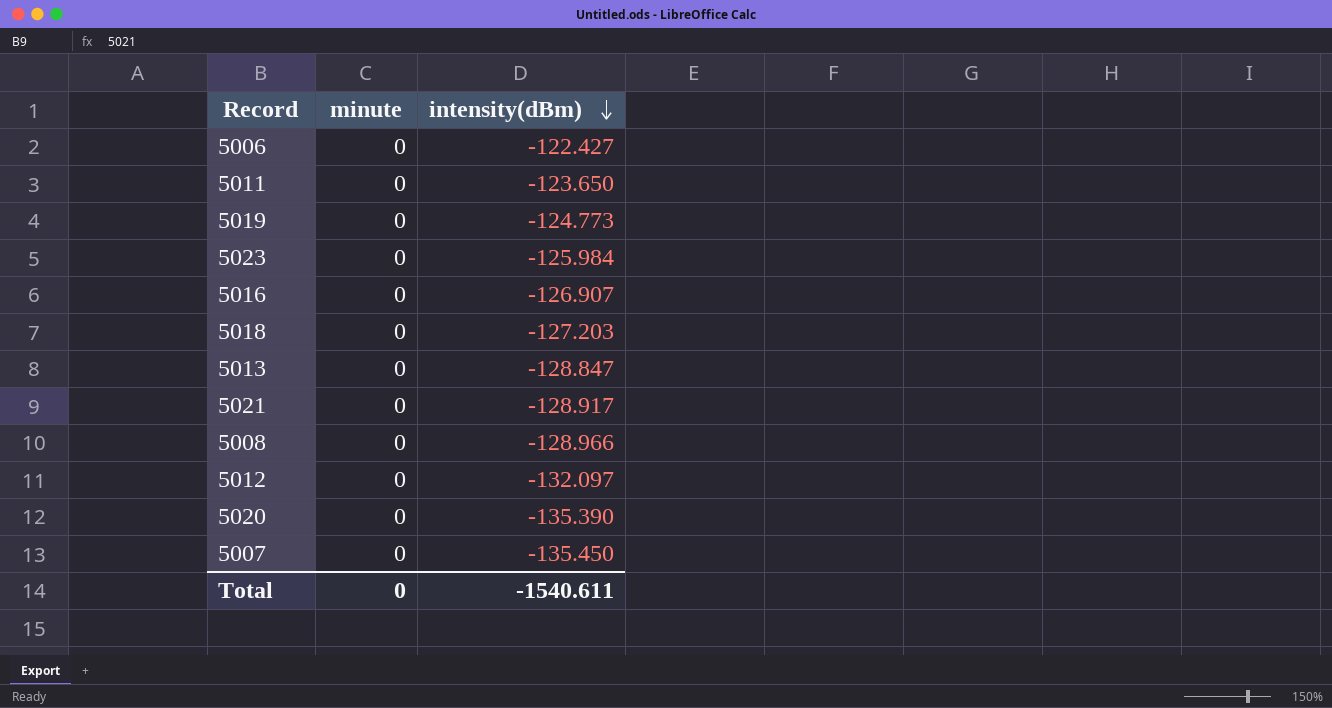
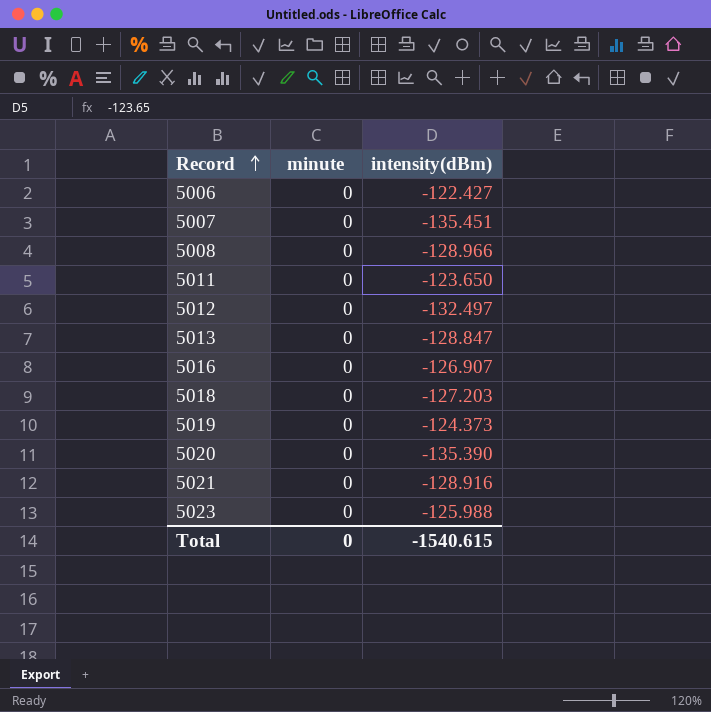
row order: intensity(dBm) descending -> Record ascending
5007 | intensity(dBm): -135.450 -> -135.451
5012 | intensity(dBm): -132.097 -> -132.497
5019 | intensity(dBm): -124.773 -> -124.373
5021 | intensity(dBm): -128.917 -> -128.916
5023 | intensity(dBm): -125.984 -> -125.988
Total | intensity(dBm): -1540.611 -> -1540.615

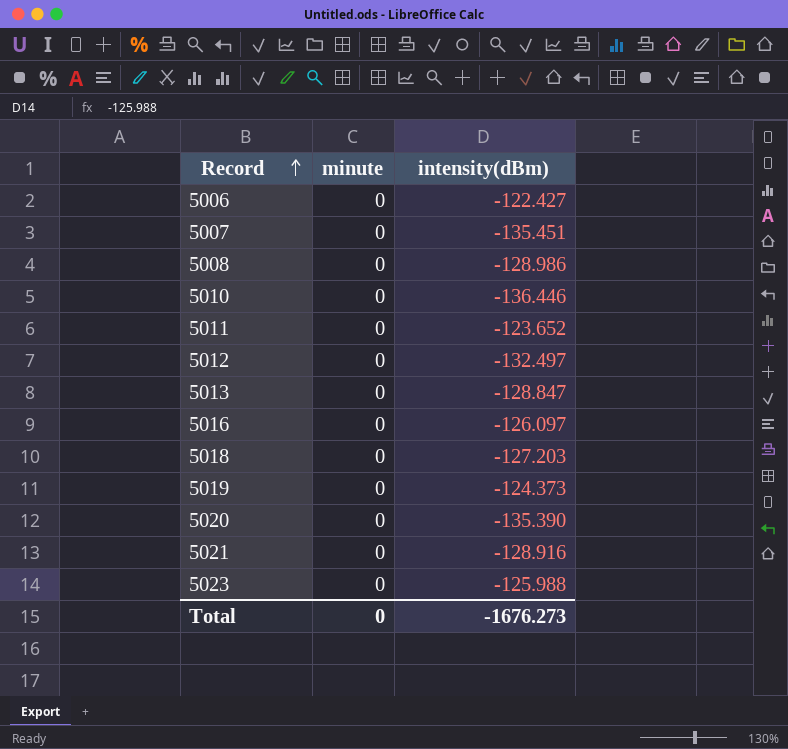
5008 | intensity(dBm): -128.966 -> -128.986
row 5010: none -> 0 | -136.446
5011 | intensity(dBm): -123.650 -> -123.652
5016 | intensity(dBm): -126.907 -> -126.097
Total | intensity(dBm): -1540.615 -> -1676.273

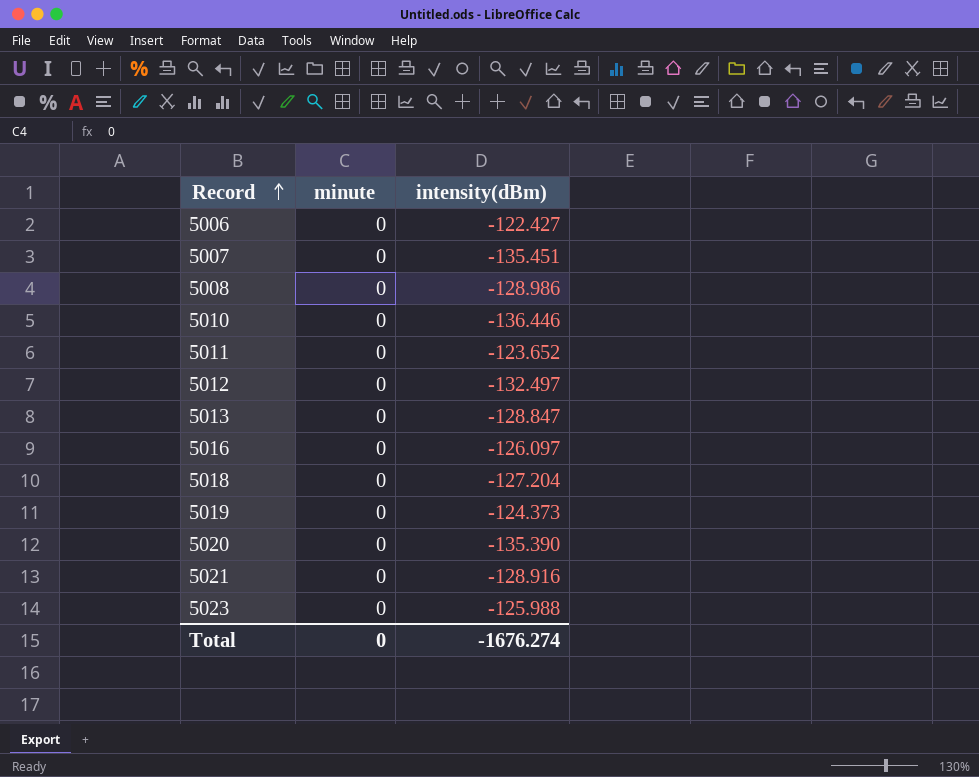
5018 | intensity(dBm): -127.203 -> -127.204
Total | intensity(dBm): -1676.273 -> -1676.274

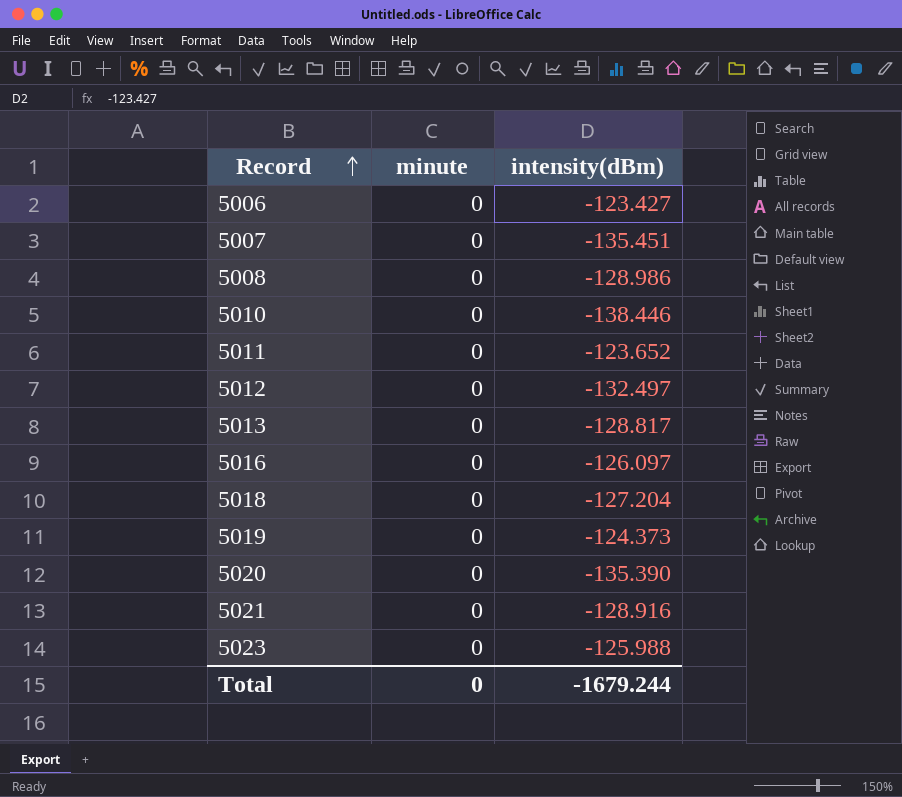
5006 | intensity(dBm): -122.427 -> -123.427
5010 | intensity(dBm): -136.446 -> -138.446
5013 | intensity(dBm): -128.847 -> -128.817
Total | intensity(dBm): -1676.274 -> -1679.244

